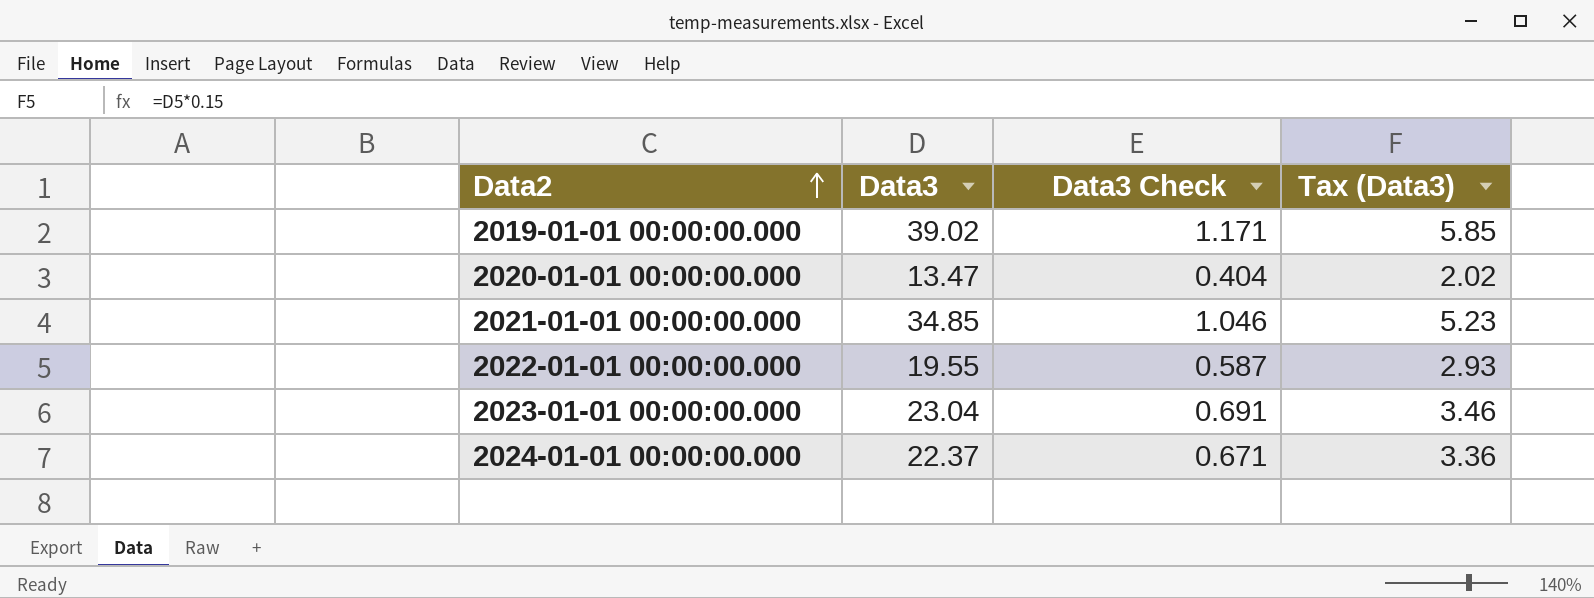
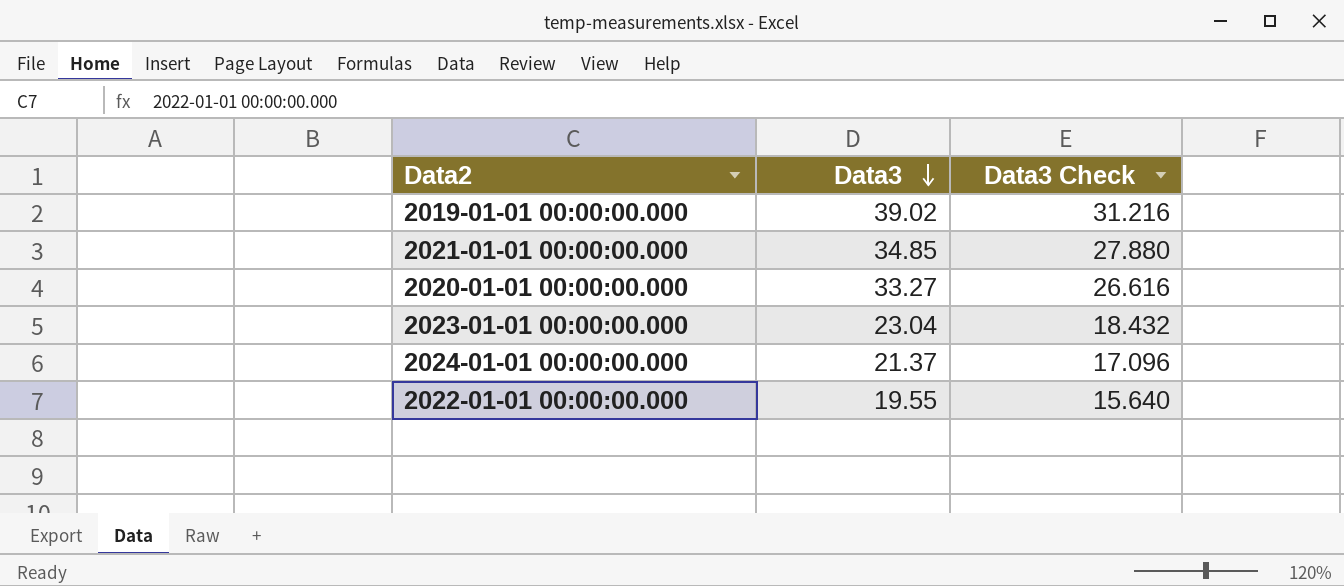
row order: Data2 ascending -> Data3 descending
column Tax (Data3) | formula: [Data3] * 0.15 -> none
column Data3 Check | formula: [Data3] * 0.03 -> [Data3] * 0.8
2020-01-01 00:00:00.000 | Data3: 13.47 -> 33.27
2024-01-01 00:00:00.000 | Data3: 22.37 -> 21.37

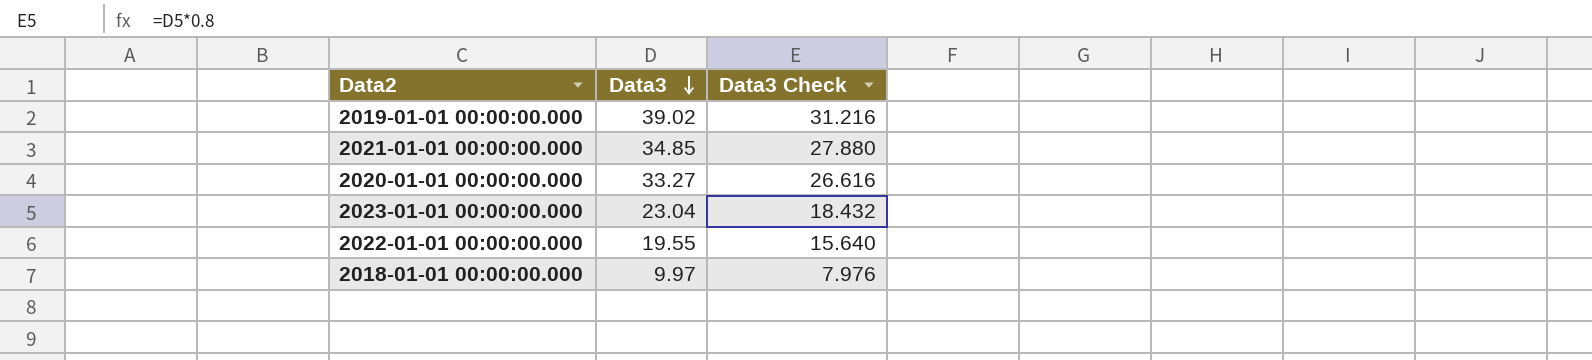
row 2024-01-01 00:00:00.000: 21.37 | 17.096 -> none
row 2018-01-01 00:00:00.000: none -> 9.97 | 7.976

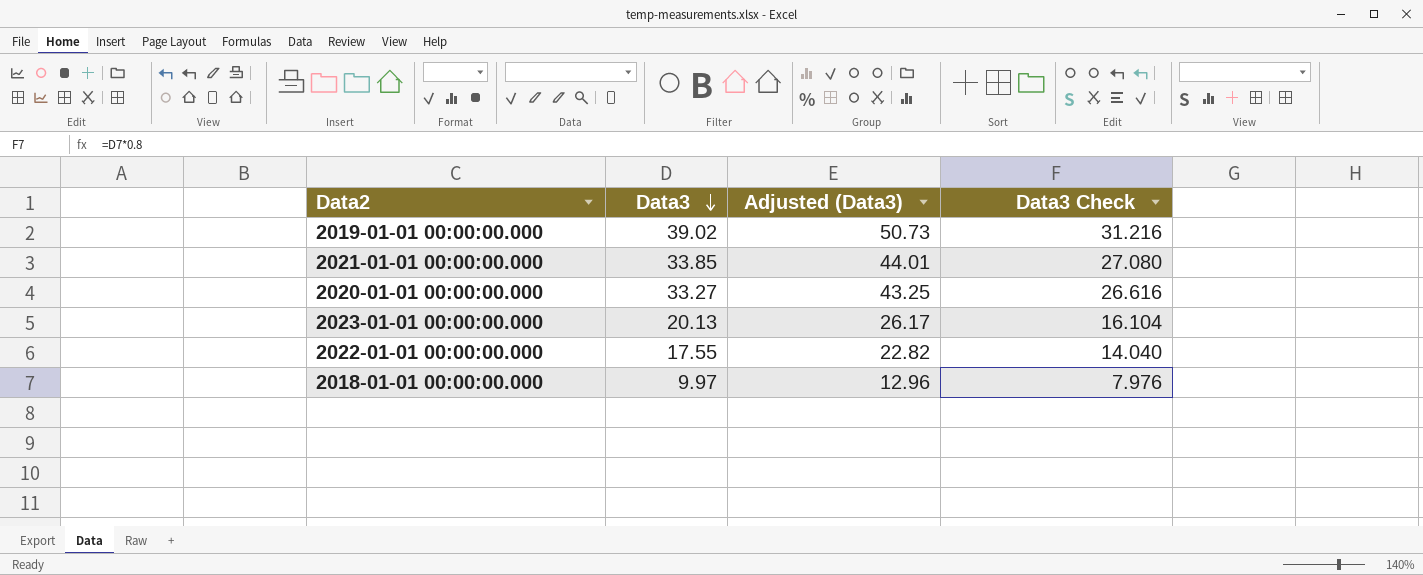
column Adjusted (Data3) | formula: none -> [Data3] * 1.3
2021-01-01 00:00:00.000 | Data3: 34.85 -> 33.85
2021-01-01 00:00:00.000 | Data3 Check: 27.880 -> 27.080
2023-01-01 00:00:00.000 | Data3: 23.04 -> 20.13
2023-01-01 00:00:00.000 | Data3 Check: 18.432 -> 16.104
2022-01-01 00:00:00.000 | Data3: 19.55 -> 17.55
2022-01-01 00:00:00.000 | Data3 Check: 15.640 -> 14.040

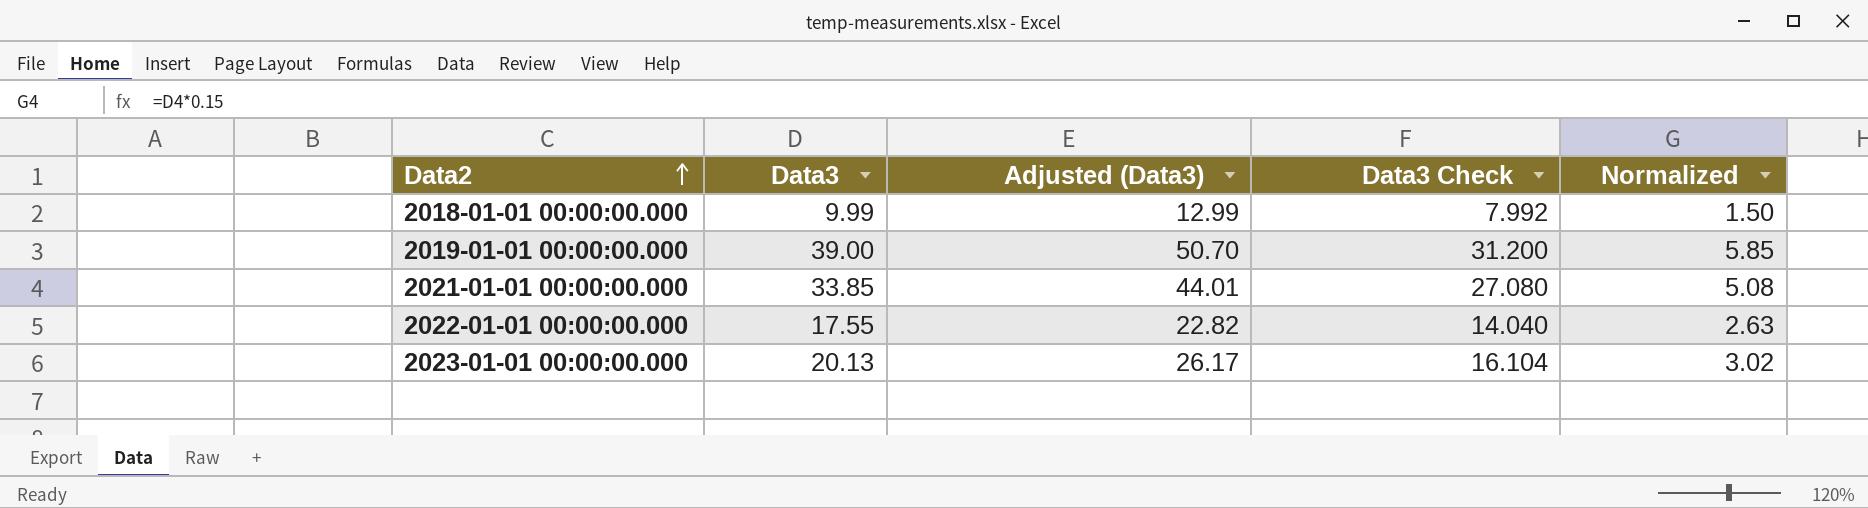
row order: Data3 descending -> Data2 ascending
column Normalized | formula: none -> [Data3] * 0.15
row 2020-01-01 00:00:00.000: 33.27 | 43.25 | 26.616 -> none
2018-01-01 00:00:00.000 | Data3: 9.97 -> 9.99
2018-01-01 00:00:00.000 | Adjusted (Data3): 12.96 -> 12.99
2018-01-01 00:00:00.000 | Data3 Check: 7.976 -> 7.992
2019-01-01 00:00:00.000 | Data3: 39.02 -> 39.00
2019-01-01 00:00:00.000 | Adjusted (Data3): 50.73 -> 50.70
2019-01-01 00:00:00.000 | Data3 Check: 31.216 -> 31.200

